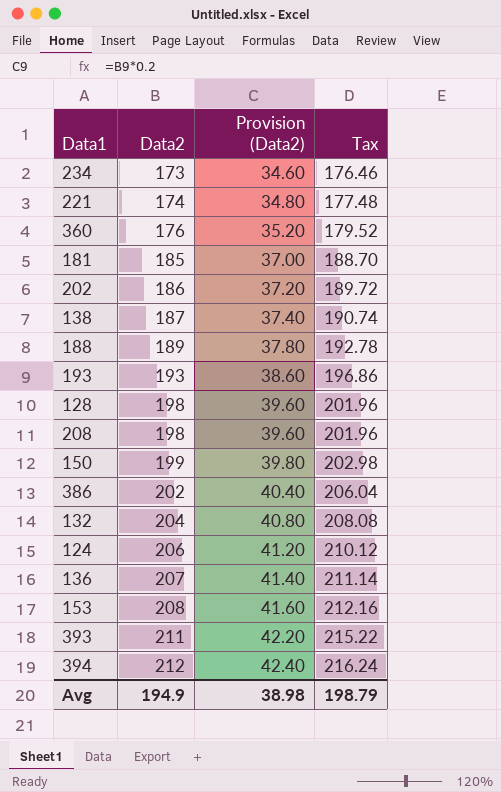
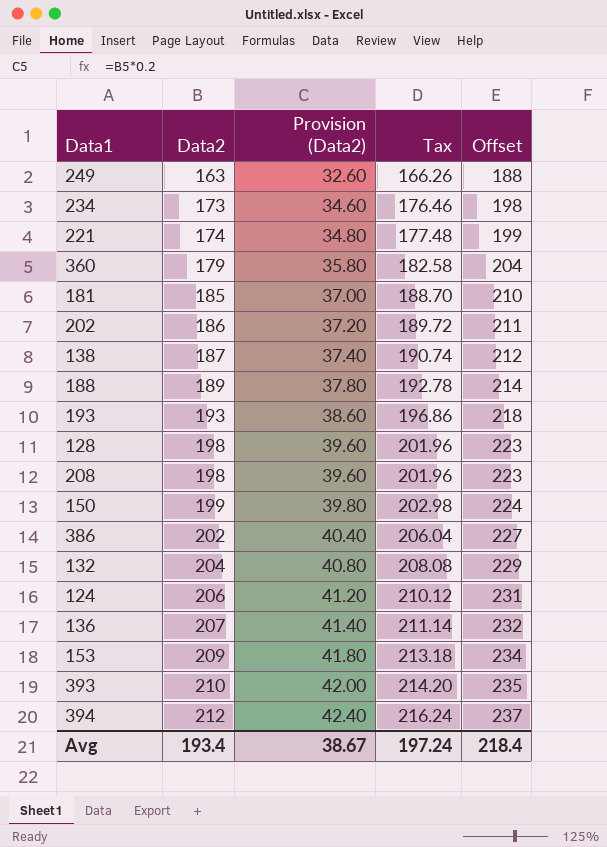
column Offset | formula: none -> [Data2] + 25
row 249: none -> 163 | 32.60 | 166.26 | 188
360 | Data2: 176 -> 179
360 | Provision (Data2): 35.20 -> 35.80
360 | Tax: 179.52 -> 182.58
153 | Data2: 208 -> 209
153 | Provision (Data2): 41.60 -> 41.80
153 | Tax: 212.16 -> 213.18
393 | Data2: 211 -> 210
393 | Provision (Data2): 42.20 -> 42.00
393 | Tax: 215.22 -> 214.20
Avg | Data2: 194.9 -> 193.4
Avg | Provision (Data2): 38.98 -> 38.67
Avg | Tax: 198.79 -> 197.24

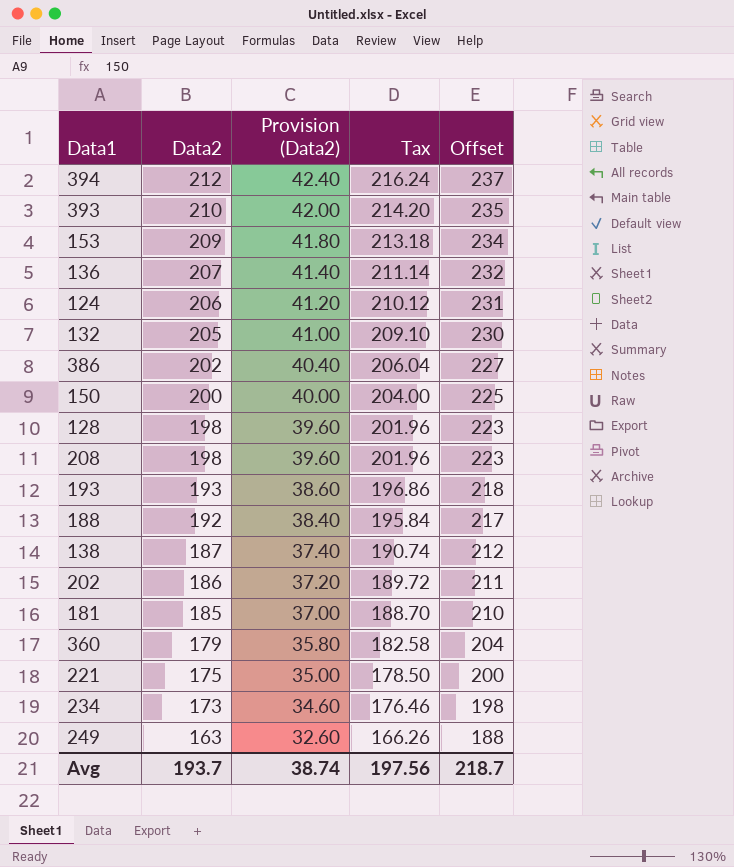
row order: Data2 ascending -> Data2 descending
132 | Data2: 204 -> 205
132 | Provision (Data2): 40.80 -> 41.00
132 | Tax: 208.08 -> 209.10
132 | Offset: 229 -> 230
150 | Data2: 199 -> 200
150 | Provision (Data2): 39.80 -> 40.00
150 | Tax: 202.98 -> 204.00
150 | Offset: 224 -> 225
188 | Data2: 189 -> 192
188 | Provision (Data2): 37.80 -> 38.40
188 | Tax: 192.78 -> 195.84
188 | Offset: 214 -> 217
221 | Data2: 174 -> 175
221 | Provision (Data2): 34.80 -> 35.00
221 | Tax: 177.48 -> 178.50
221 | Offset: 199 -> 200
Avg | Data2: 193.4 -> 193.7
Avg | Provision (Data2): 38.67 -> 38.74
Avg | Tax: 197.24 -> 197.56
Avg | Offset: 218.4 -> 218.7

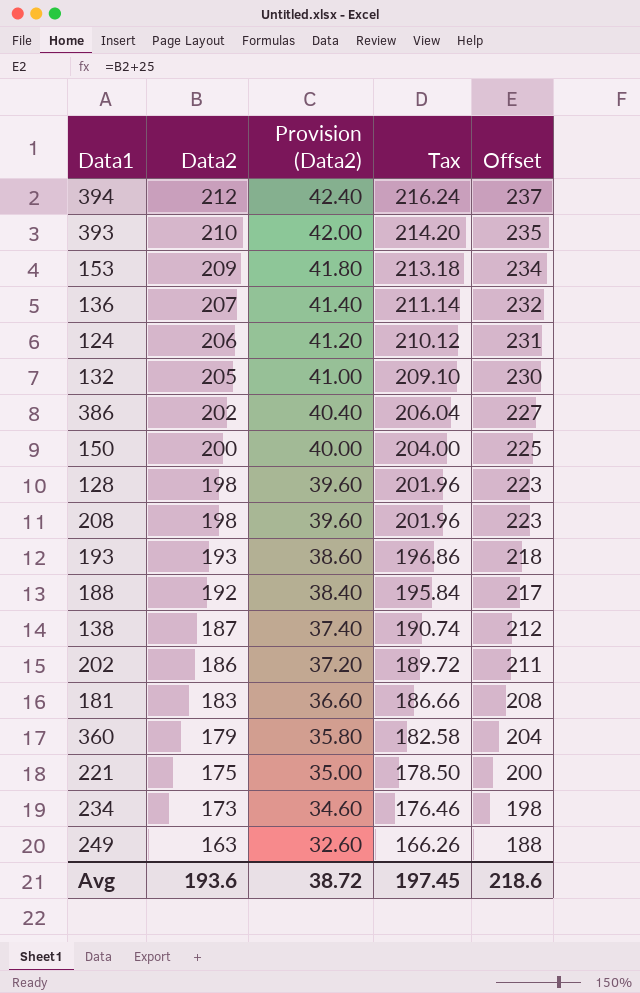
181 | Data2: 185 -> 183
181 | Provision (Data2): 37.00 -> 36.60
181 | Tax: 188.70 -> 186.66
181 | Offset: 210 -> 208
Avg | Data2: 193.7 -> 193.6
Avg | Provision (Data2): 38.74 -> 38.72
Avg | Tax: 197.56 -> 197.45
Avg | Offset: 218.7 -> 218.6

